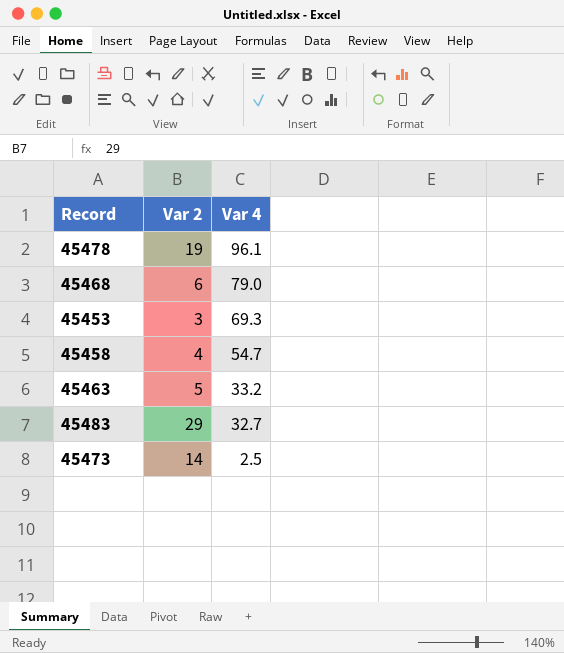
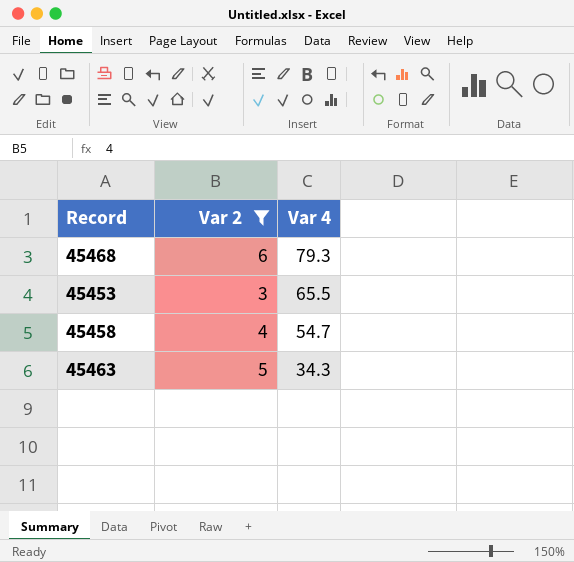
filter: none -> Var 2 <= 6
45468 | Var 4: 79.0 -> 79.3
45453 | Var 4: 69.3 -> 65.5
45463 | Var 4: 33.2 -> 34.3

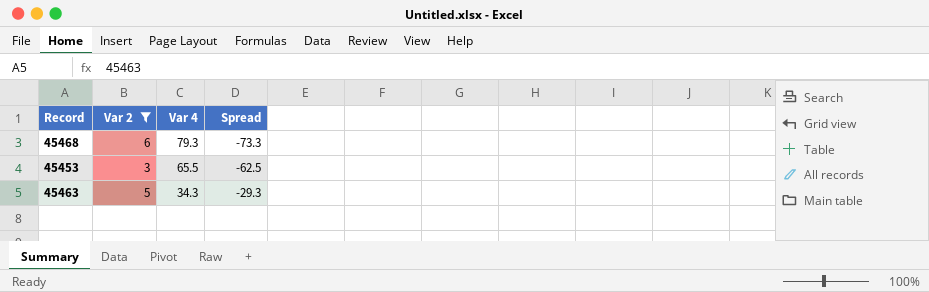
column Spread | formula: none -> [Var 2] - [Var 4]
row 45458: 4 | 54.7 -> none

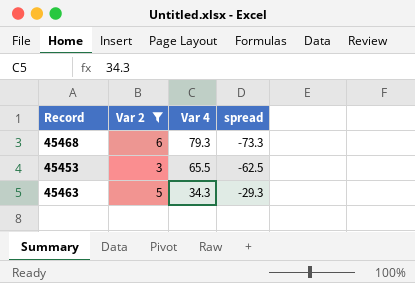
column name: Spread -> spread

